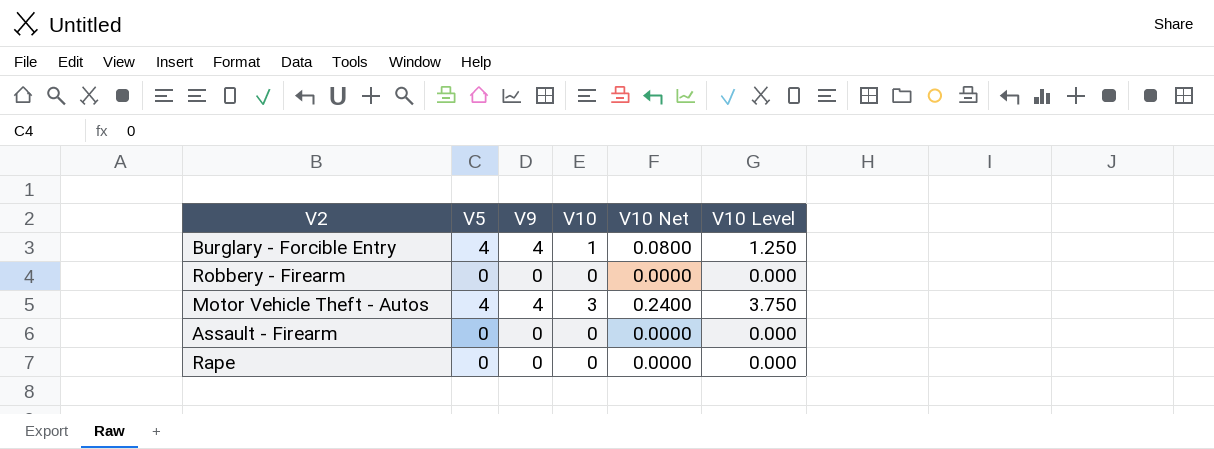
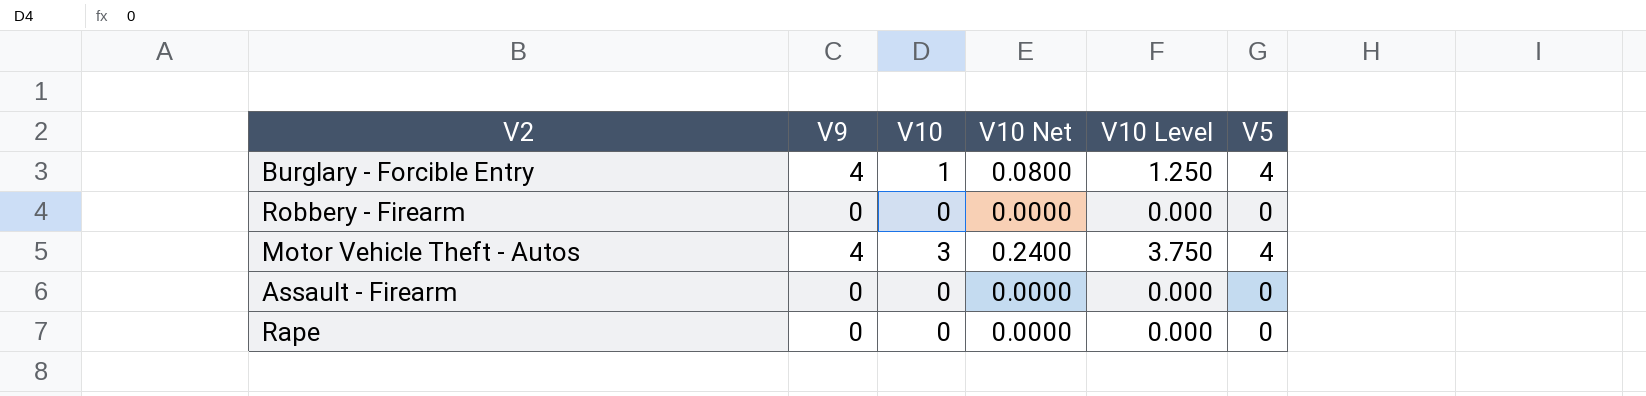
column V5 | position: 2 -> 6

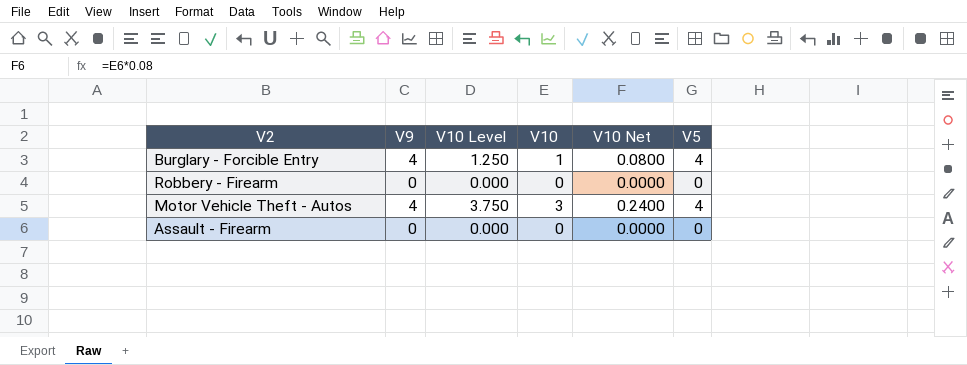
column V10 Level | position: 5 -> 3
row Rape: 0 | 0 | 0.0000 | 0.000 | 0 -> none

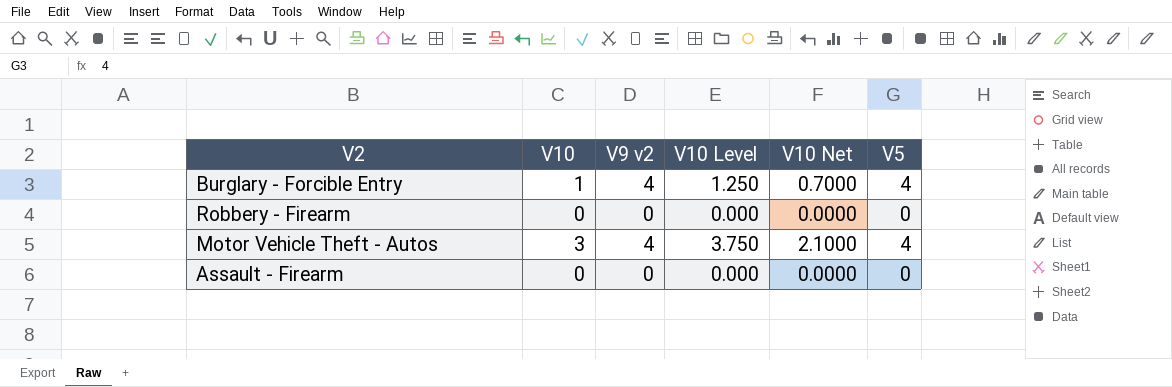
column V10 | position: 4 -> 2
column name: V9 -> V9 v2
column V10 Net | formula: [V10] * 0.08 -> [V10] * 0.7

